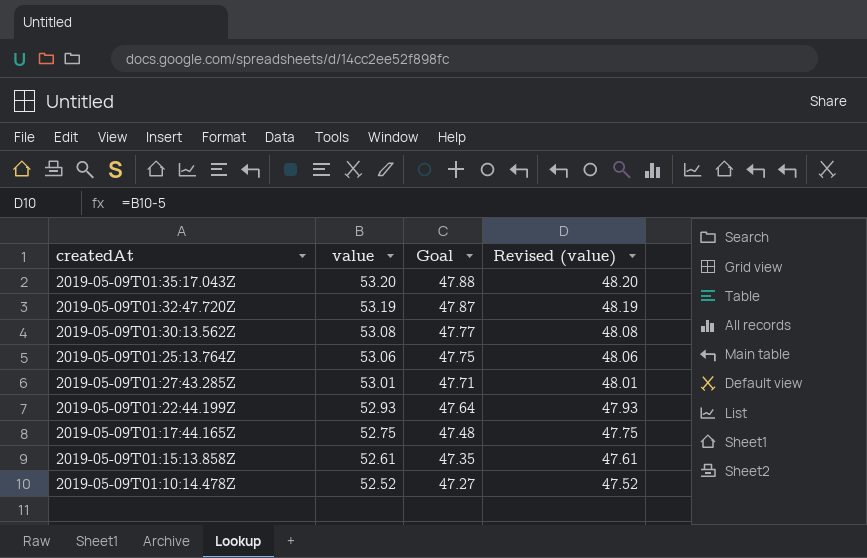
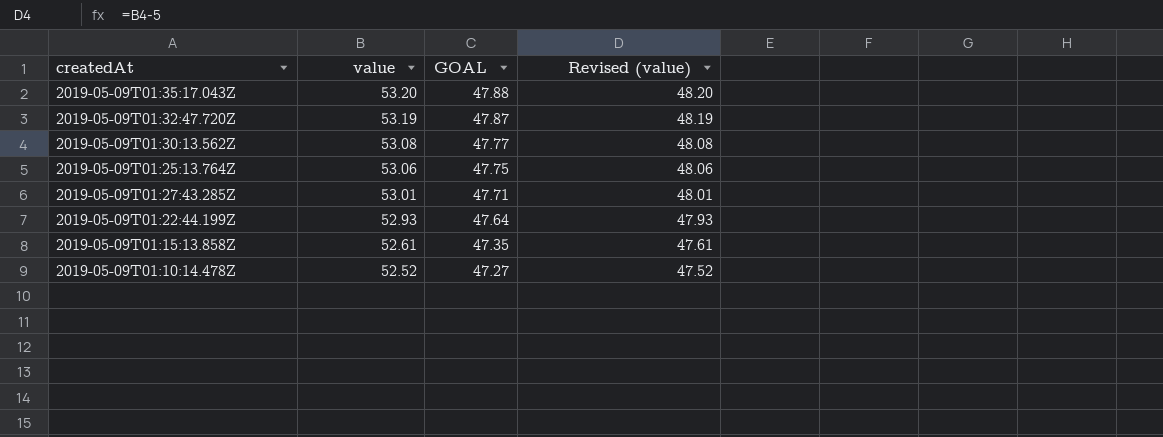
column name: Goal -> GOAL
row 2019-05-09T01:17:44.165Z: 52.75 | 47.48 | 47.75 -> none

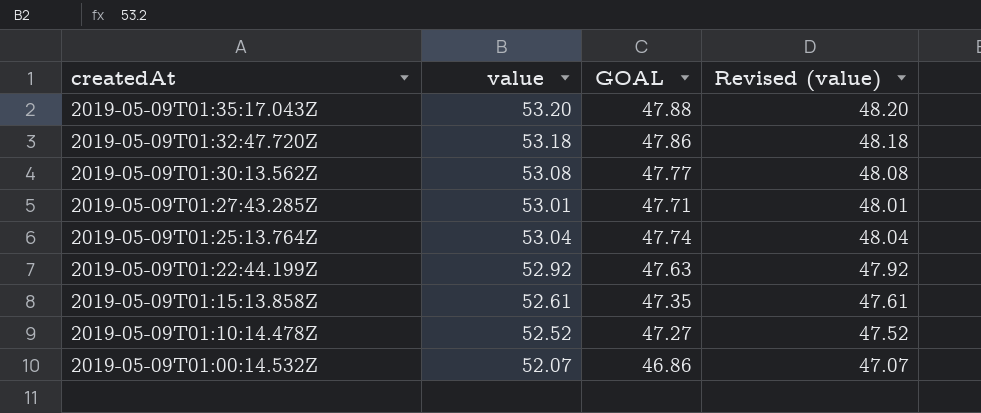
row order: value descending -> createdAt descending
2019-05-09T01:32:47.720Z | value: 53.19 -> 53.18
2019-05-09T01:32:47.720Z | GOAL: 47.87 -> 47.86
2019-05-09T01:32:47.720Z | Revised (value): 48.19 -> 48.18
2019-05-09T01:25:13.764Z | value: 53.06 -> 53.04
2019-05-09T01:25:13.764Z | GOAL: 47.75 -> 47.74
2019-05-09T01:25:13.764Z | Revised (value): 48.06 -> 48.04
2019-05-09T01:22:44.199Z | value: 52.93 -> 52.92
2019-05-09T01:22:44.199Z | GOAL: 47.64 -> 47.63
2019-05-09T01:22:44.199Z | Revised (value): 47.93 -> 47.92
row 2019-05-09T01:00:14.532Z: none -> 52.07 | 46.86 | 47.07

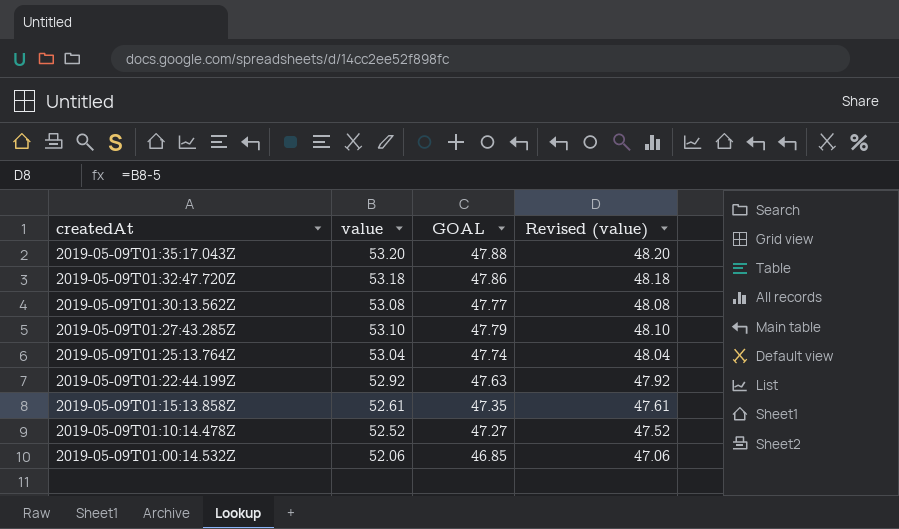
2019-05-09T01:27:43.285Z | value: 53.01 -> 53.10
2019-05-09T01:27:43.285Z | GOAL: 47.71 -> 47.79
2019-05-09T01:27:43.285Z | Revised (value): 48.01 -> 48.10
2019-05-09T01:00:14.532Z | value: 52.07 -> 52.06
2019-05-09T01:00:14.532Z | GOAL: 46.86 -> 46.85
2019-05-09T01:00:14.532Z | Revised (value): 47.07 -> 47.06

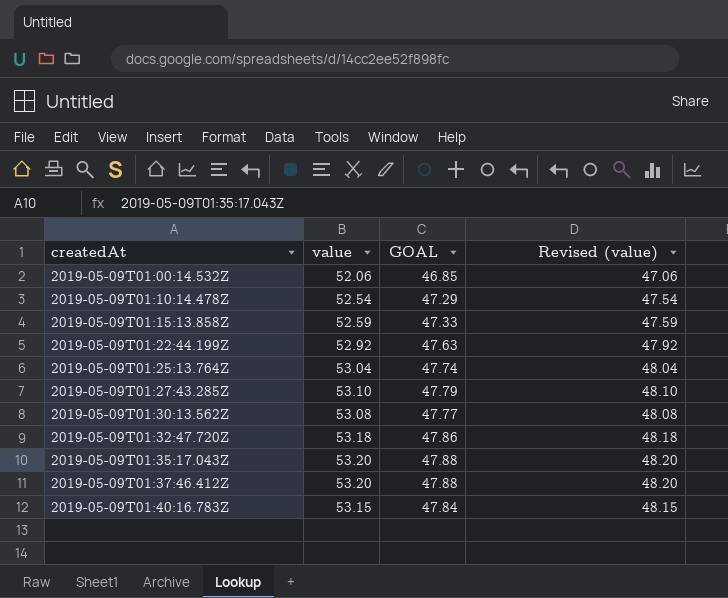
row order: createdAt descending -> createdAt ascending
2019-05-09T01:10:14.478Z | value: 52.52 -> 52.54
2019-05-09T01:10:14.478Z | GOAL: 47.27 -> 47.29
2019-05-09T01:10:14.478Z | Revised (value): 47.52 -> 47.54
2019-05-09T01:15:13.858Z | value: 52.61 -> 52.59
2019-05-09T01:15:13.858Z | GOAL: 47.35 -> 47.33
2019-05-09T01:15:13.858Z | Revised (value): 47.61 -> 47.59
row 2019-05-09T01:37:46.412Z: none -> 53.20 | 47.88 | 48.20
row 2019-05-09T01:40:16.783Z: none -> 53.15 | 47.84 | 48.15

